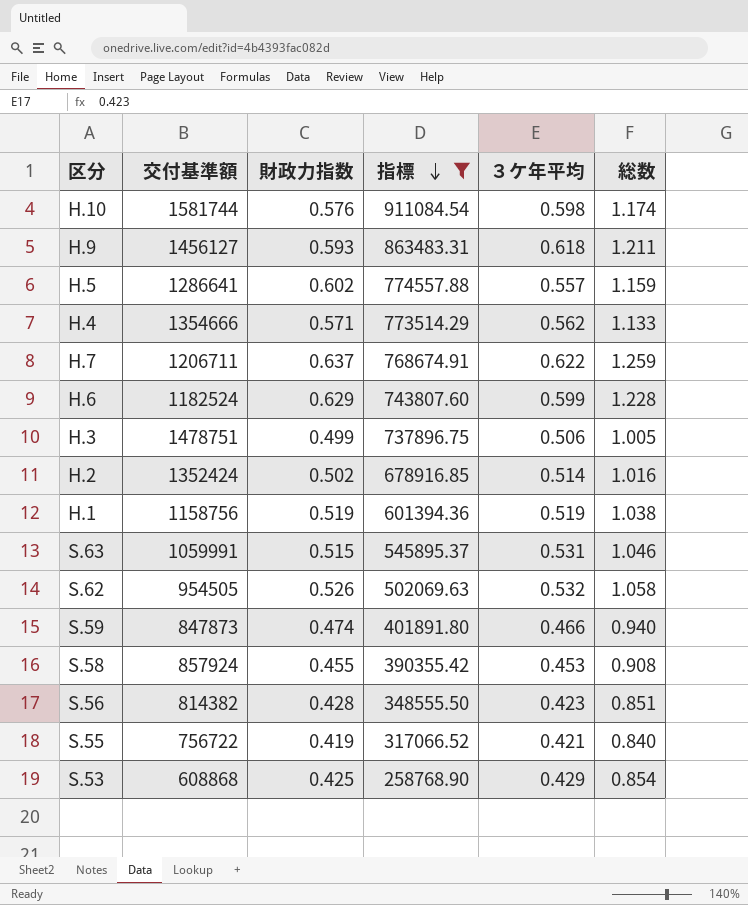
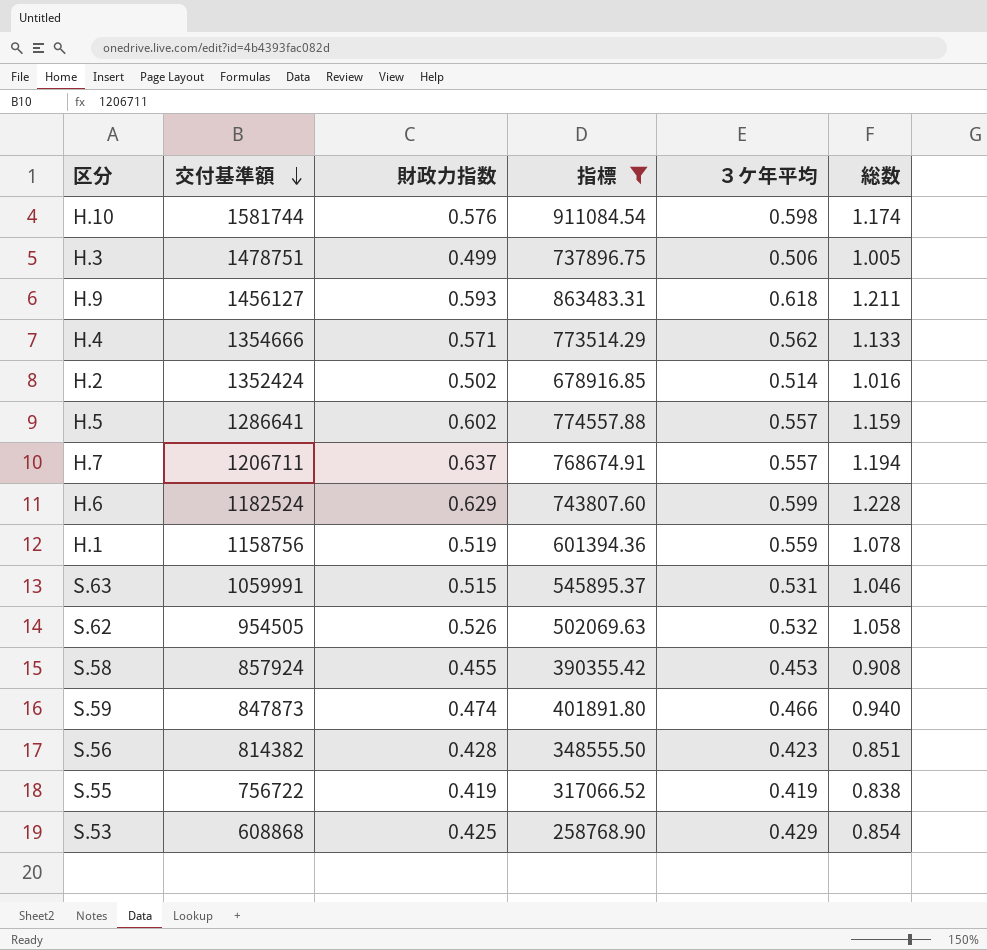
row order: 指標 descending -> 交付基準額 descending
H.7 | ３ケ年平均: 0.622 -> 0.557
H.7 | 総数: 1.259 -> 1.194
H.1 | ３ケ年平均: 0.519 -> 0.559
H.1 | 総数: 1.038 -> 1.078
S.55 | ３ケ年平均: 0.421 -> 0.419
S.55 | 総数: 0.840 -> 0.838

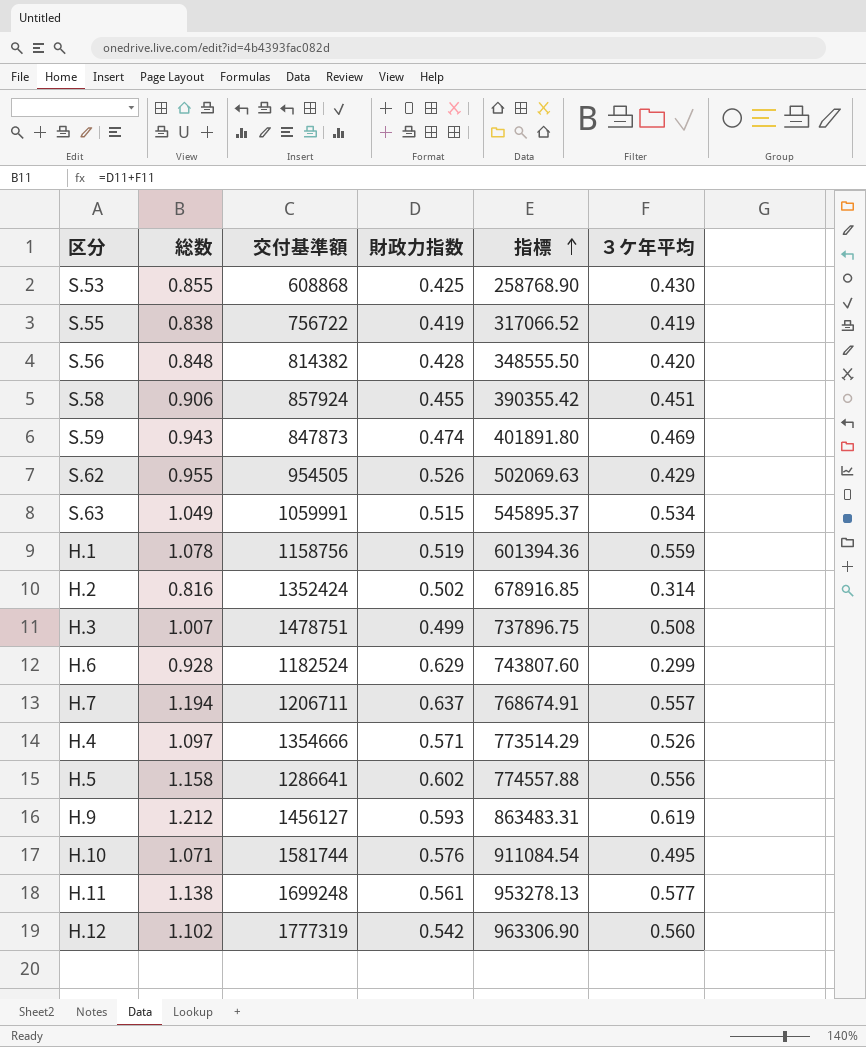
filter: 指標 <= 911084.54 -> none
row order: 交付基準額 descending -> 指標 ascending
column 総数 | position: 6 -> 2
S.53 | 総数: 0.854 -> 0.855
S.53 | ３ケ年平均: 0.429 -> 0.430
S.56 | 総数: 0.851 -> 0.848
S.56 | ３ケ年平均: 0.423 -> 0.420
S.58 | 総数: 0.908 -> 0.906
S.58 | ３ケ年平均: 0.453 -> 0.451
S.59 | 総数: 0.940 -> 0.943
S.59 | ３ケ年平均: 0.466 -> 0.469
S.62 | 総数: 1.058 -> 0.955
S.62 | ３ケ年平均: 0.532 -> 0.429
S.63 | 総数: 1.046 -> 1.049
S.63 | ３ケ年平均: 0.531 -> 0.534
H.2 | 総数: 1.016 -> 0.816
H.2 | ３ケ年平均: 0.514 -> 0.314
H.3 | 総数: 1.005 -> 1.007
H.3 | ３ケ年平均: 0.506 -> 0.508
H.6 | 総数: 1.228 -> 0.928
H.6 | ３ケ年平均: 0.599 -> 0.299
H.4 | 総数: 1.133 -> 1.097
H.4 | ３ケ年平均: 0.562 -> 0.526
H.5 | 総数: 1.159 -> 1.158
H.5 | ３ケ年平均: 0.557 -> 0.556
H.9 | 総数: 1.211 -> 1.212
H.9 | ３ケ年平均: 0.618 -> 0.619
H.10 | 総数: 1.174 -> 1.071
H.10 | ３ケ年平均: 0.598 -> 0.495

